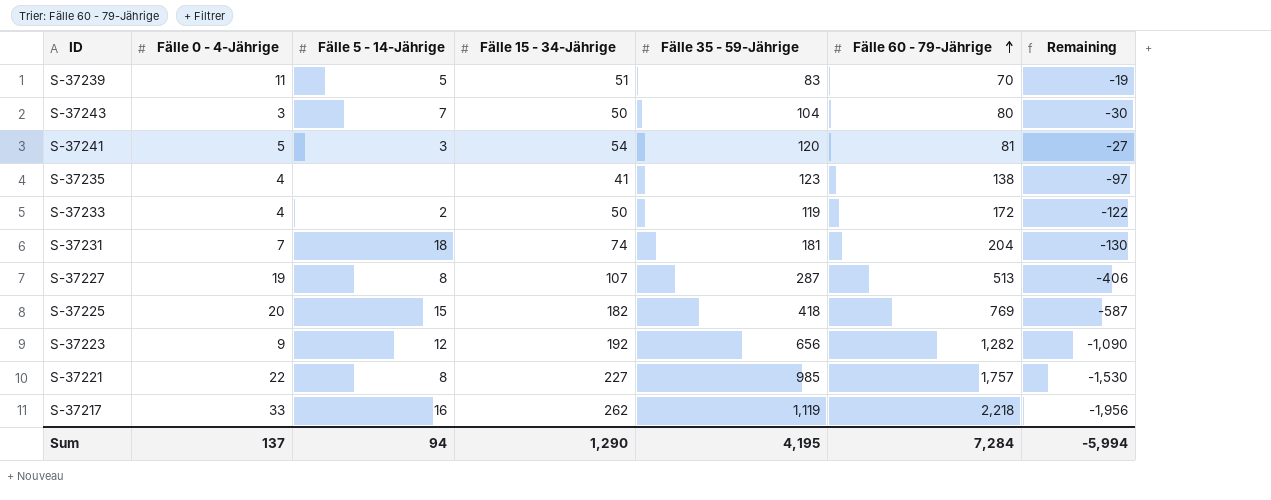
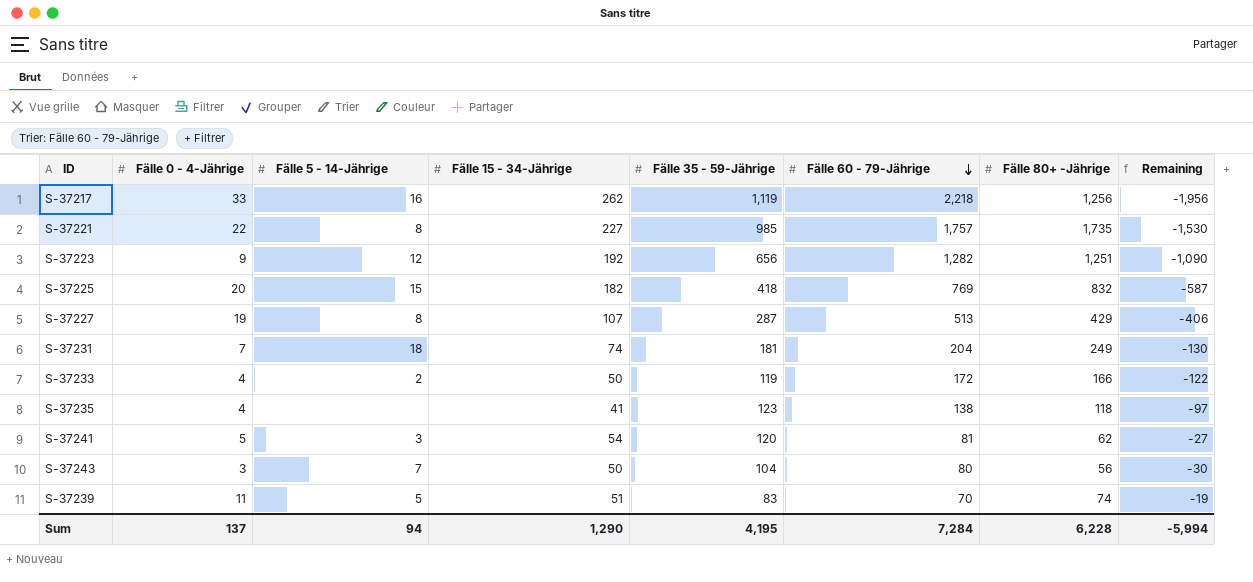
row order: Fälle 60 - 79-Jährige ascending -> Fälle 60 - 79-Jährige descending
column Fälle 80+ -Jährige | position: none -> 7

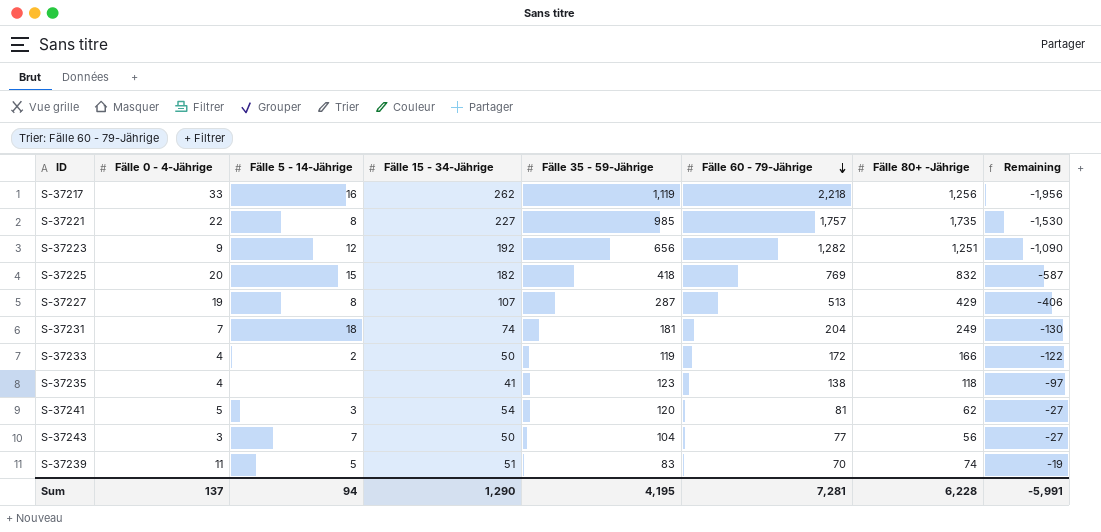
S-37243 | Fälle 60 - 79-Jährige: 80 -> 77
S-37243 | Remaining: -30 -> -27
Sum | Fälle 60 - 79-Jährige: 7,284 -> 7,281
Sum | Remaining: -5,994 -> -5,991

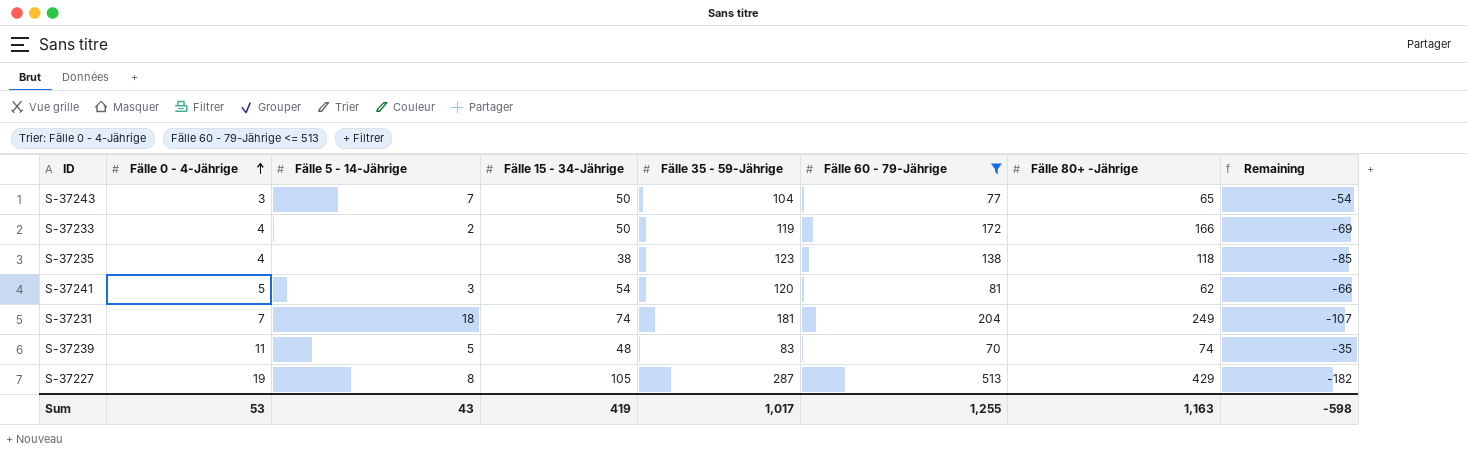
filter: none -> Fälle 60 - 79-Jährige <= 513
row order: Fälle 60 - 79-Jährige descending -> Fälle 0 - 4-Jährige ascending
column Remaining | formula: [Fälle 15 - 34-Jährige] - [Fälle 60 - 79-Jährige] -> [Fälle 15 - 34-Jährige] - [Fälle 35 - 59-Jährige]
S-37243 | Fälle 80+ -Jährige: 56 -> 65
S-37235 | Fälle 15 - 34-Jährige: 41 -> 38
S-37239 | Fälle 15 - 34-Jährige: 51 -> 48
S-37227 | Fälle 15 - 34-Jährige: 107 -> 105
Sum | Fälle 0 - 4-Jährige: 137 -> 53
Sum | Fälle 5 - 14-Jährige: 94 -> 43
Sum | Fälle 15 - 34-Jährige: 1,290 -> 419
Sum | Fälle 35 - 59-Jährige: 4,195 -> 1,017
Sum | Fälle 60 - 79-Jährige: 7,281 -> 1,255
Sum | Fälle 80+ -Jährige: 6,228 -> 1,163
Sum | Remaining: -5,991 -> -598

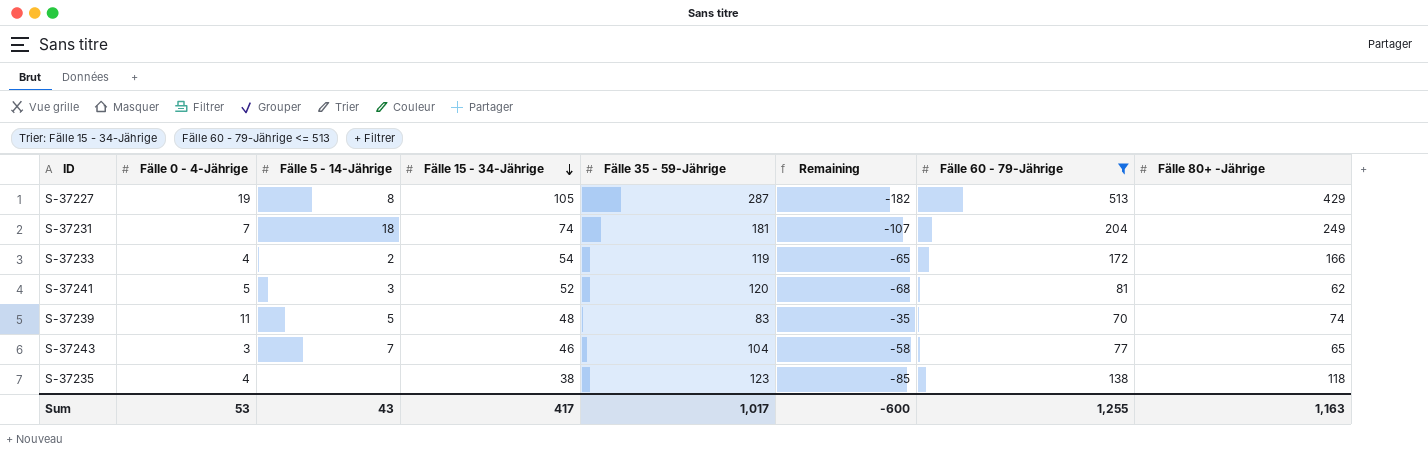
row order: Fälle 0 - 4-Jährige ascending -> Fälle 15 - 34-Jährige descending
column Remaining | position: 8 -> 6
S-37233 | Fälle 15 - 34-Jährige: 50 -> 54
S-37233 | Remaining: -69 -> -65
S-37241 | Fälle 15 - 34-Jährige: 54 -> 52
S-37241 | Remaining: -66 -> -68
S-37243 | Fälle 15 - 34-Jährige: 50 -> 46
S-37243 | Remaining: -54 -> -58
Sum | Fälle 15 - 34-Jährige: 419 -> 417
Sum | Remaining: -598 -> -600

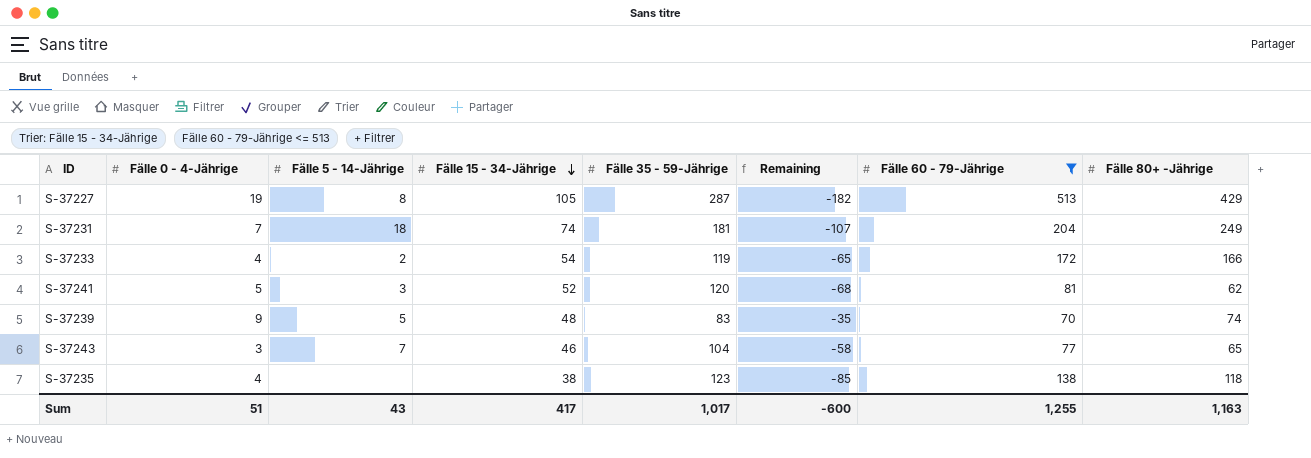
S-37239 | Fälle 0 - 4-Jährige: 11 -> 9
Sum | Fälle 0 - 4-Jährige: 53 -> 51

